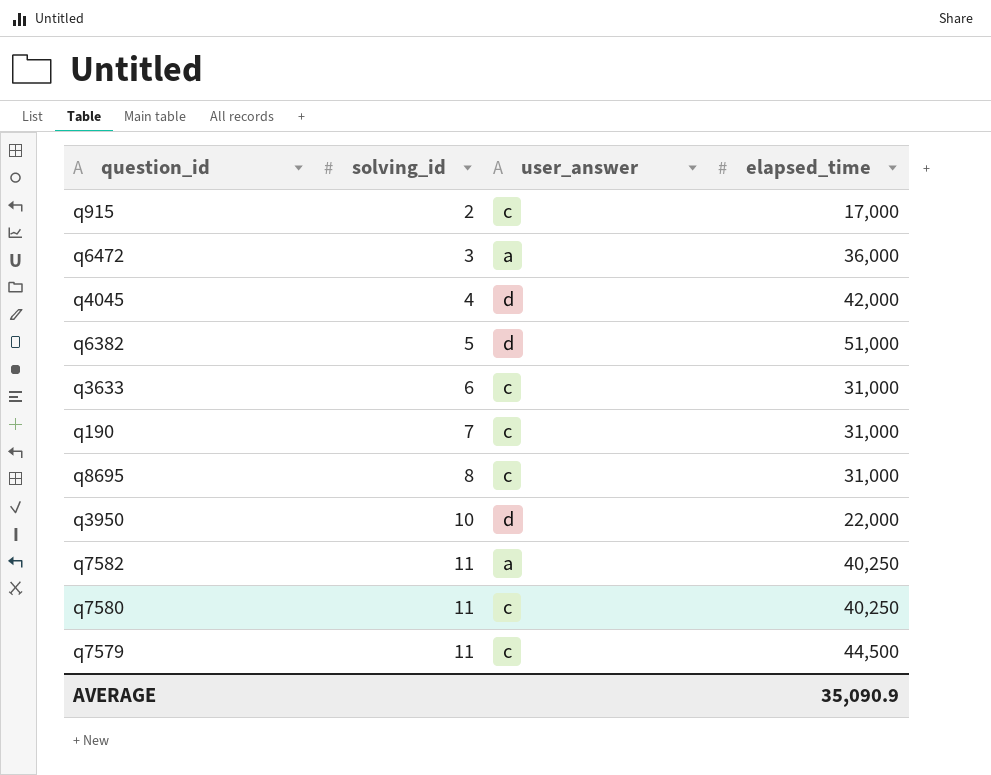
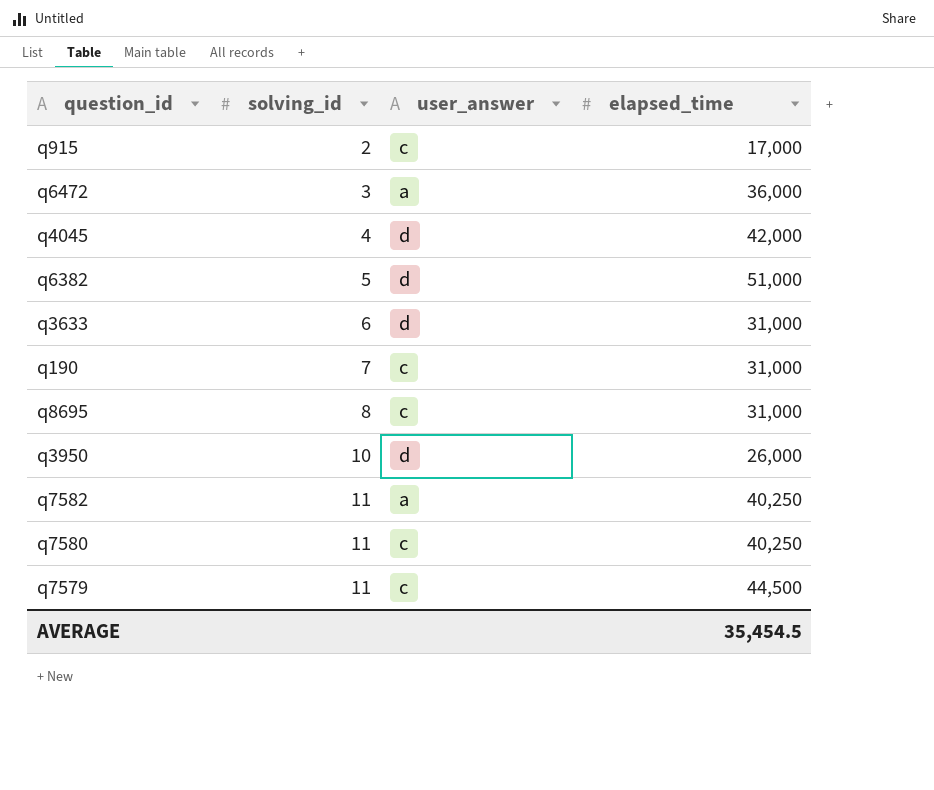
q3633 | user_answer: c -> d
q3950 | elapsed_time: 22,000 -> 26,000
AVERAGE | elapsed_time: 35,090.9 -> 35,454.5

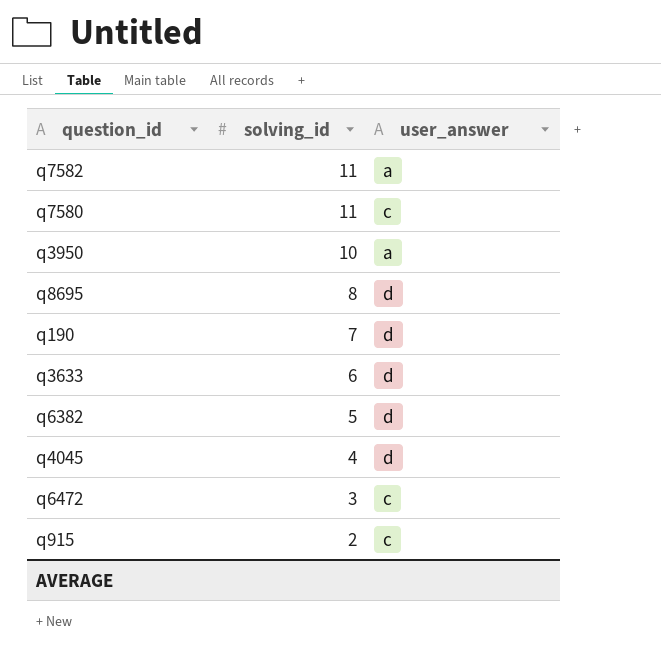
row order: solving_id ascending -> solving_id descending
column elapsed_time | position: 4 -> none
row q7579: 11 | c | 44,500 -> none
q3950 | user_answer: d -> a
q8695 | user_answer: c -> d
q190 | user_answer: c -> d
q6472 | user_answer: a -> c

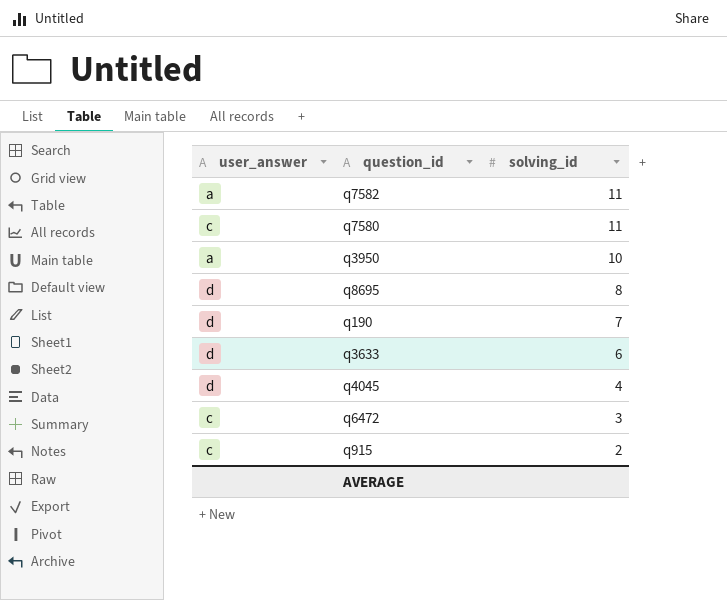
column user_answer | position: 3 -> 1
row q6382: 5 | d -> none

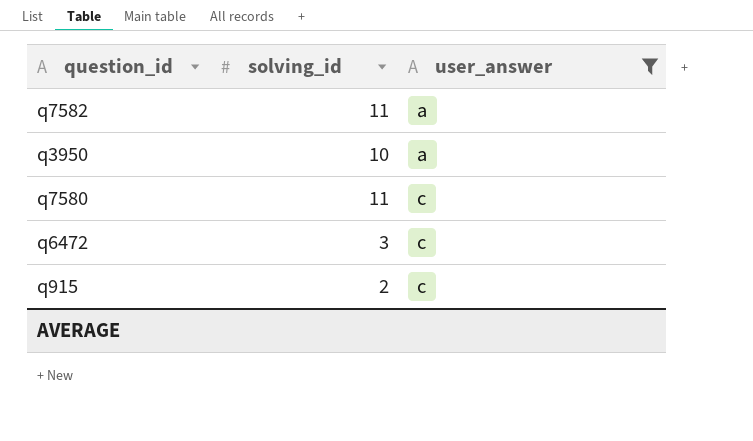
filter: none -> user_answer != d
row order: solving_id descending -> user_answer ascending
column user_answer | position: 1 -> 3

